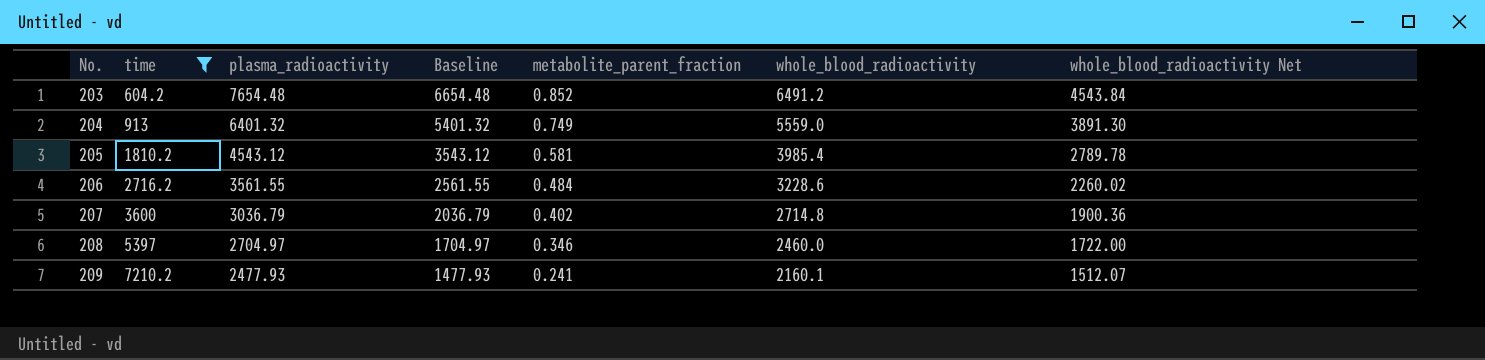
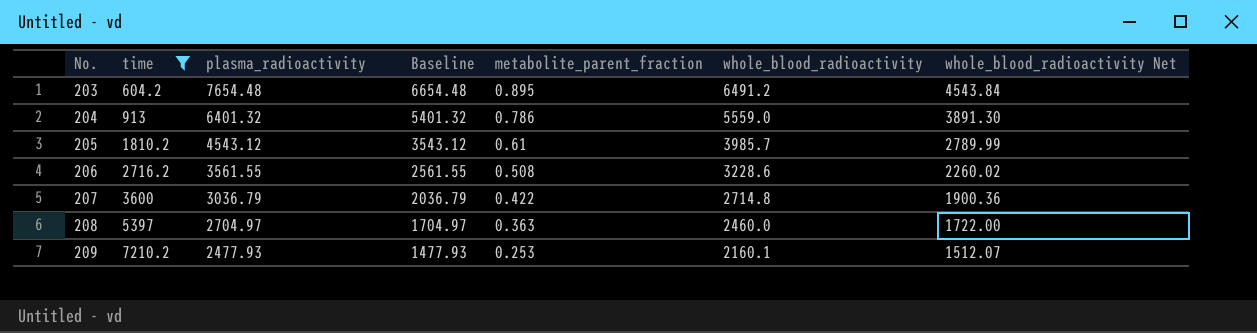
203 | metabolite_parent_fraction: 0.852 -> 0.895
204 | metabolite_parent_fraction: 0.749 -> 0.786
205 | metabolite_parent_fraction: 0.581 -> 0.61
205 | whole_blood_radioactivity: 3985.4 -> 3985.7
205 | whole_blood_radioactivity Net: 2789.78 -> 2789.99
206 | metabolite_parent_fraction: 0.484 -> 0.508
207 | metabolite_parent_fraction: 0.402 -> 0.422
208 | metabolite_parent_fraction: 0.346 -> 0.363
209 | metabolite_parent_fraction: 0.241 -> 0.253

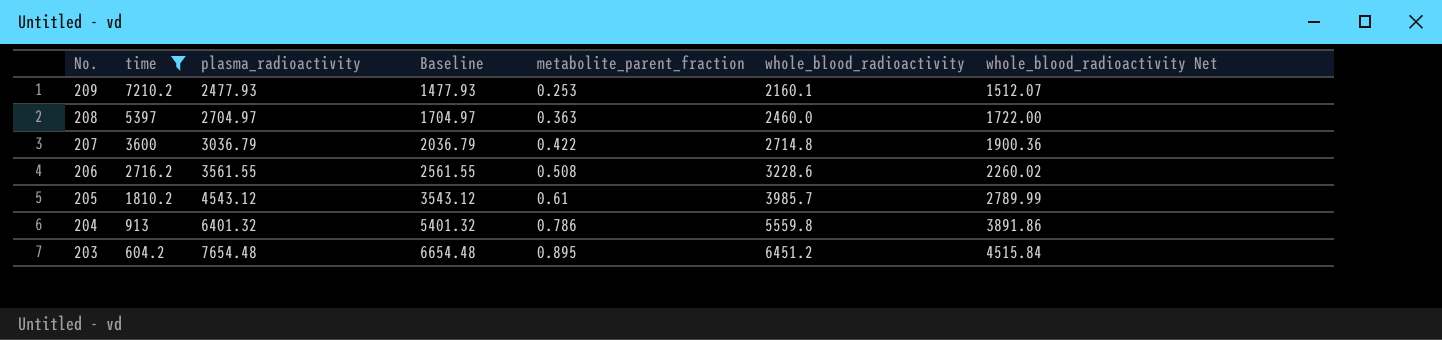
row order: No. ascending -> No. descending
204 | whole_blood_radioactivity: 5559.0 -> 5559.8
204 | whole_blood_radioactivity Net: 3891.30 -> 3891.86
203 | whole_blood_radioactivity: 6491.2 -> 6451.2
203 | whole_blood_radioactivity Net: 4543.84 -> 4515.84

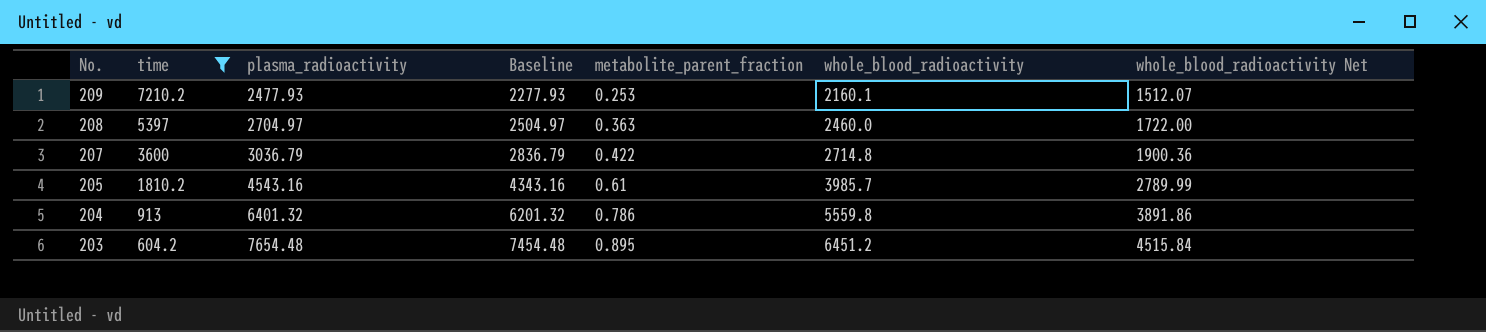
column Baseline | formula: [plasma_radioactivity] - 1000 -> [plasma_radioactivity] - 200
row 206: 2716.2 | 3561.55 | 2561.55 | 0.508 | 3228.6 | 2260.02 -> none
205 | plasma_radioactivity: 4543.12 -> 4543.16

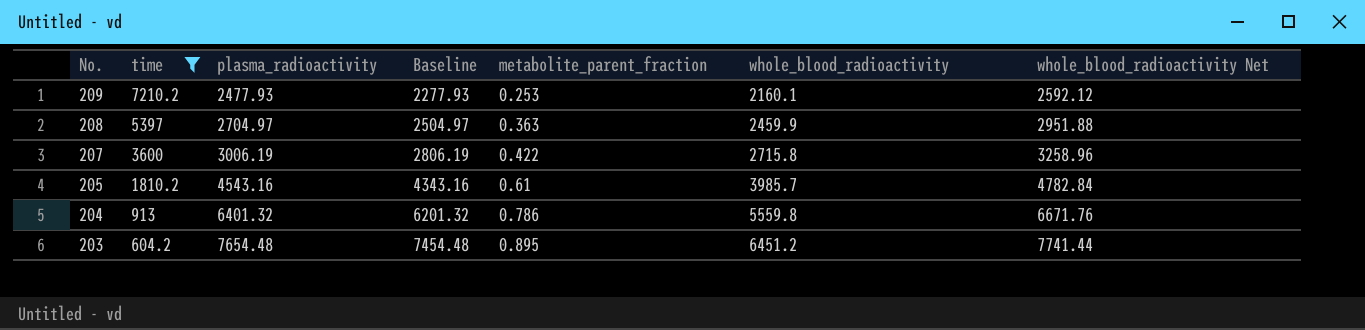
column whole_blood_radioactivity Net | formula: [whole_blood_radioactivity] * 0.7 -> [whole_blood_radioactivity] * 1.2
208 | whole_blood_radioactivity: 2460.0 -> 2459.9
207 | plasma_radioactivity: 3036.79 -> 3006.19
207 | Baseline: 2836.79 -> 2806.19
207 | whole_blood_radioactivity: 2714.8 -> 2715.8

